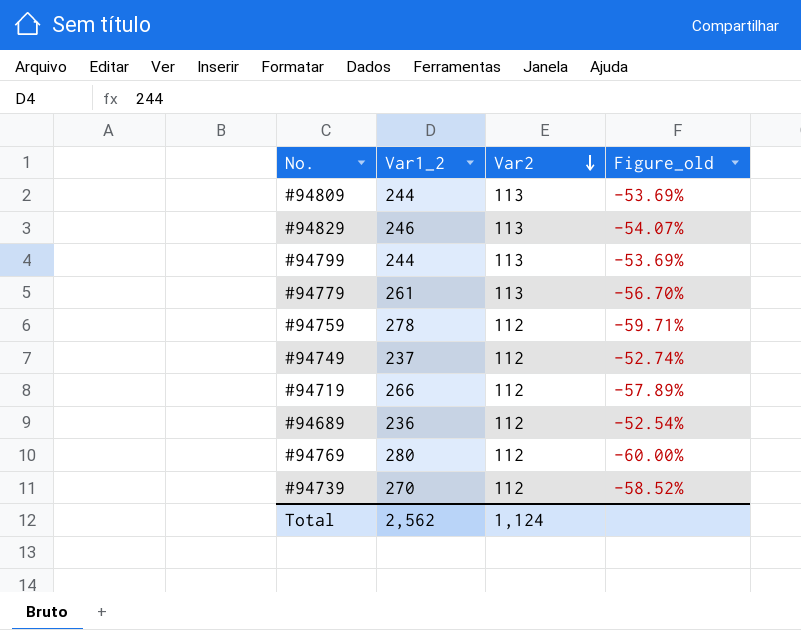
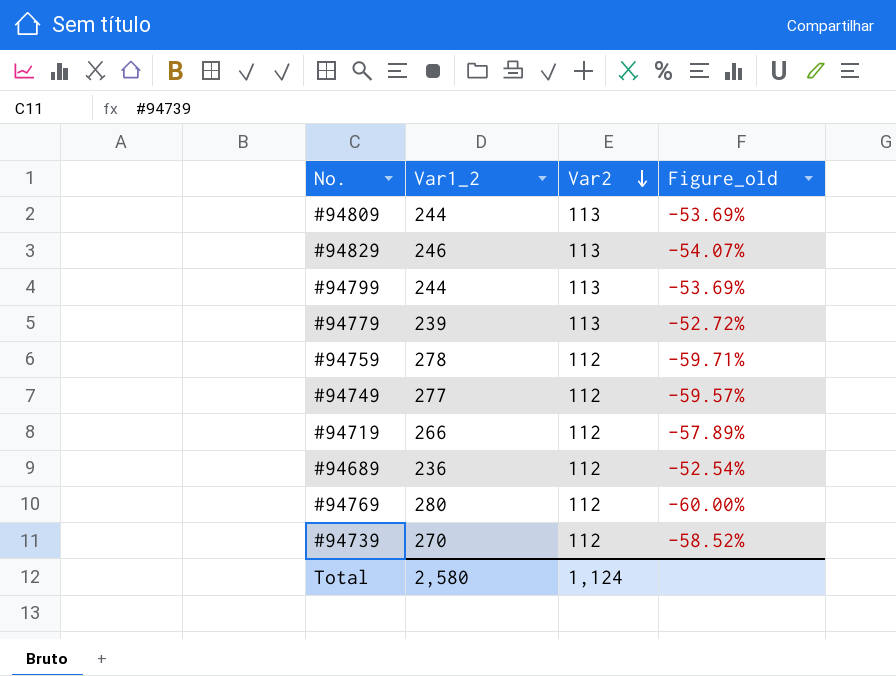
#94779 | Var1_2: 261 -> 239
#94779 | Figure_old: -56.70% -> -52.72%
#94749 | Var1_2: 237 -> 277
#94749 | Figure_old: -52.74% -> -59.57%
Total | Var1_2: 2,562 -> 2,580

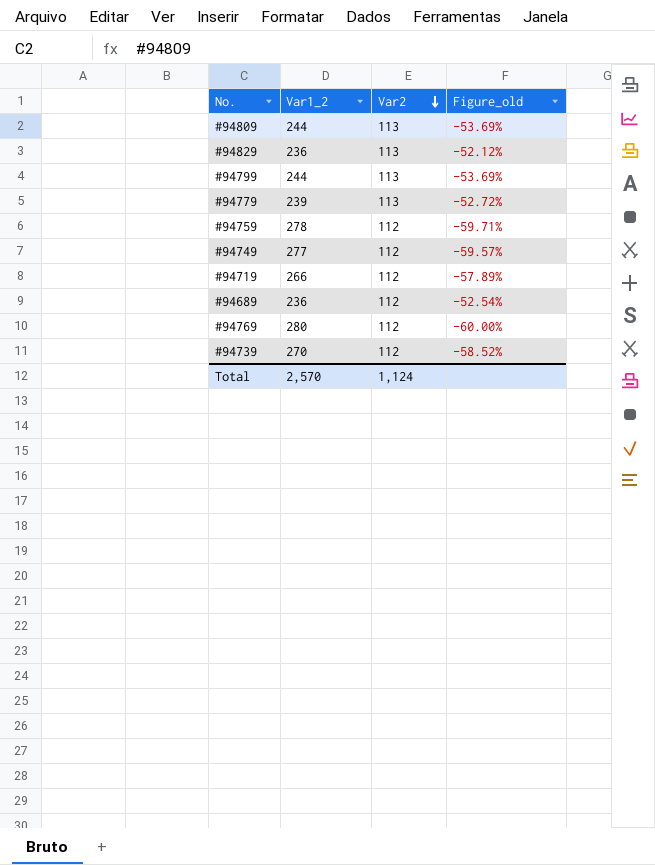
#94829 | Var1_2: 246 -> 236
#94829 | Figure_old: -54.07% -> -52.12%
Total | Var1_2: 2,580 -> 2,570

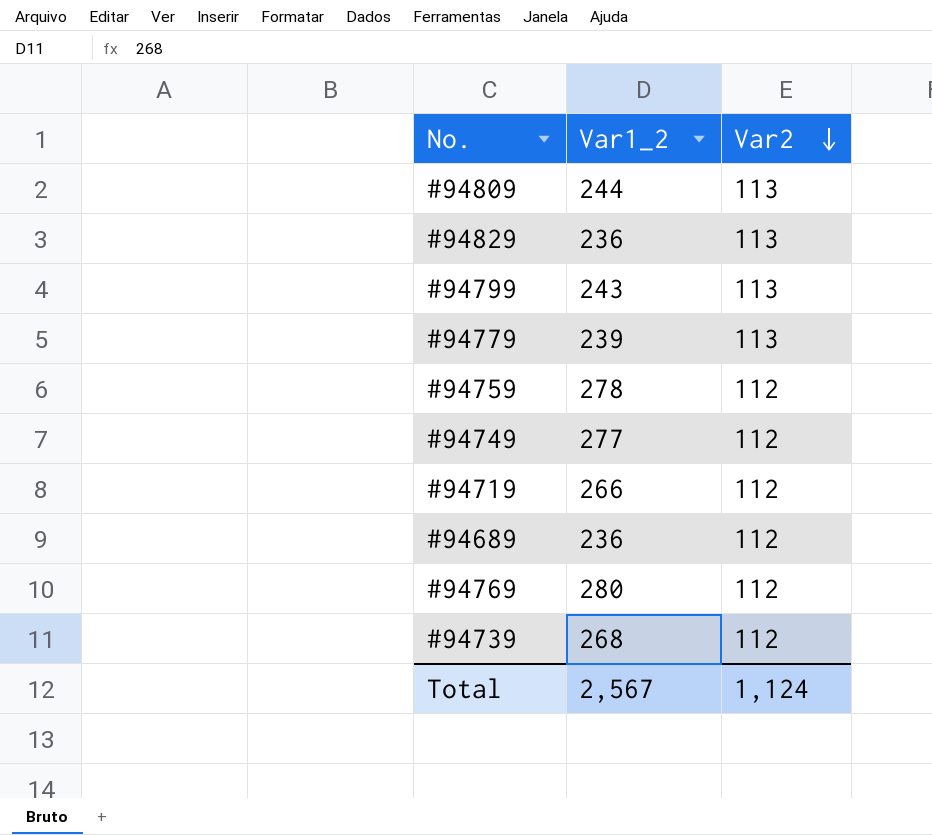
column Figure_old | formula: ([Var2] - [Var1_2]) / [Var1_2] -> none
#94799 | Var1_2: 244 -> 243
#94739 | Var1_2: 270 -> 268
Total | Var1_2: 2,570 -> 2,567

